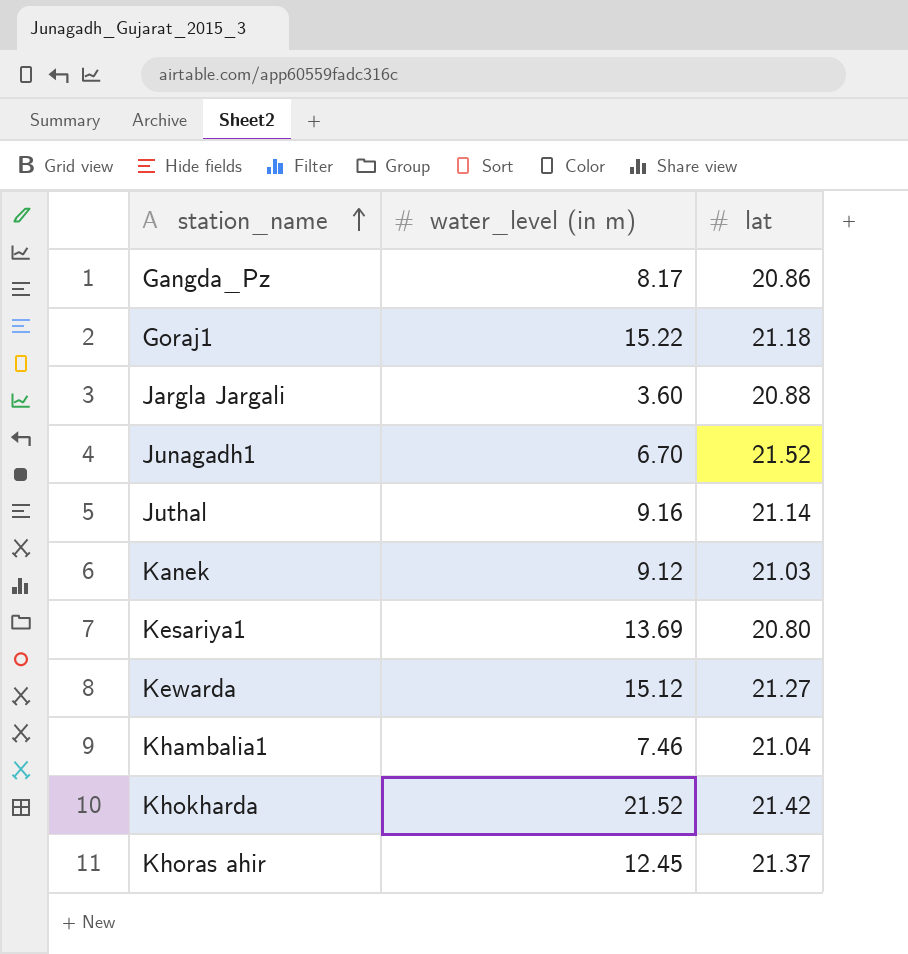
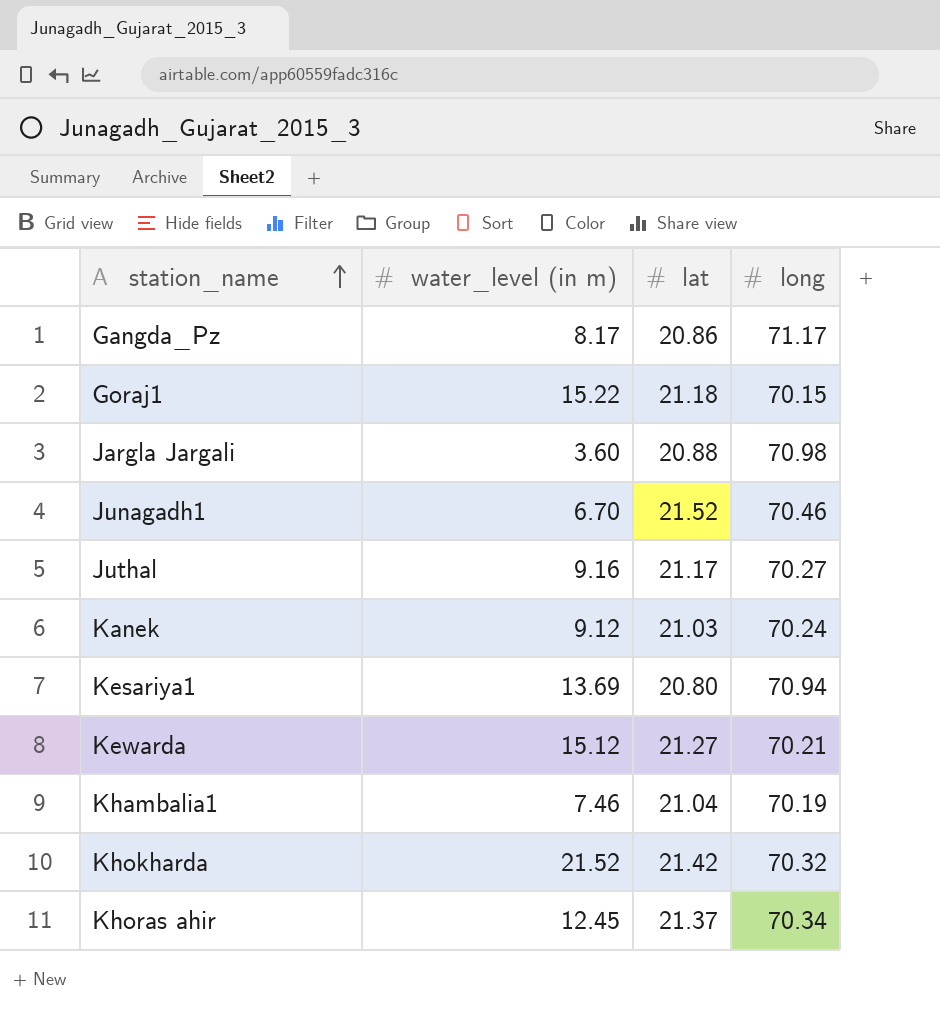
column long | position: none -> 4
Juthal | lat: 21.14 -> 21.17

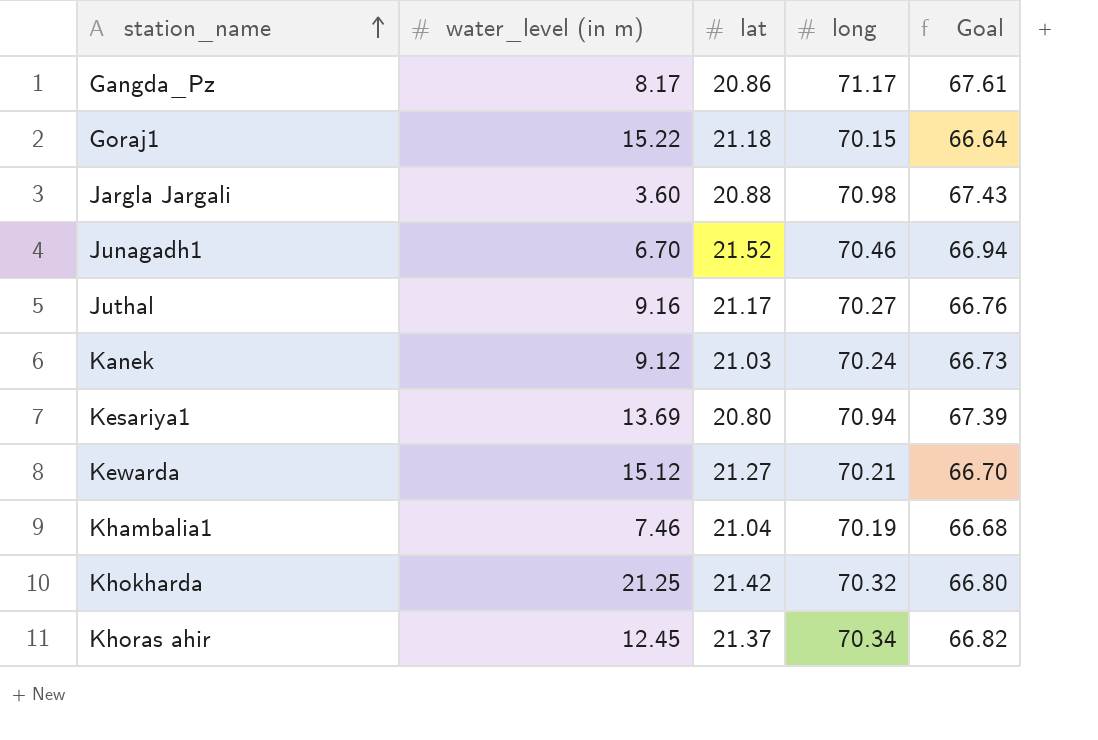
column Goal | formula: none -> [long] * 0.95
Khokharda | water_level (in m): 21.52 -> 21.25

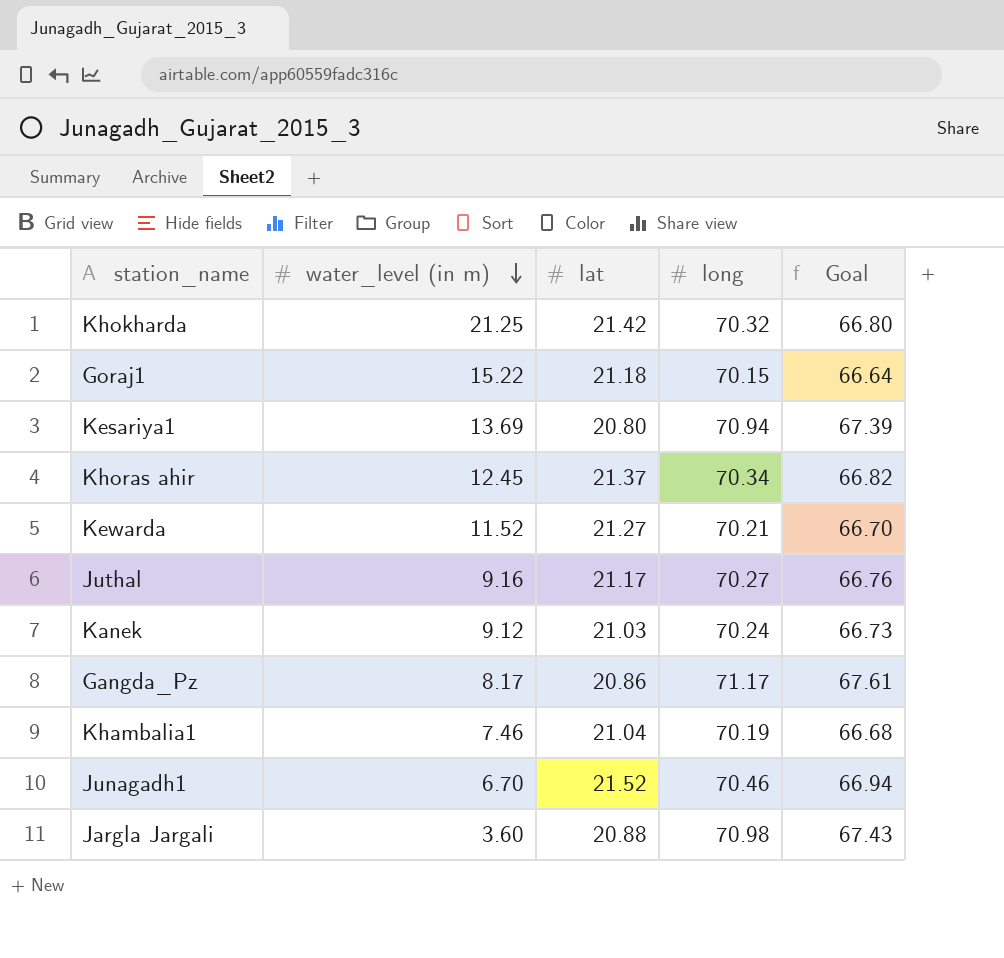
row order: station_name ascending -> water_level (in m) descending
Kewarda | water_level (in m): 15.12 -> 11.52

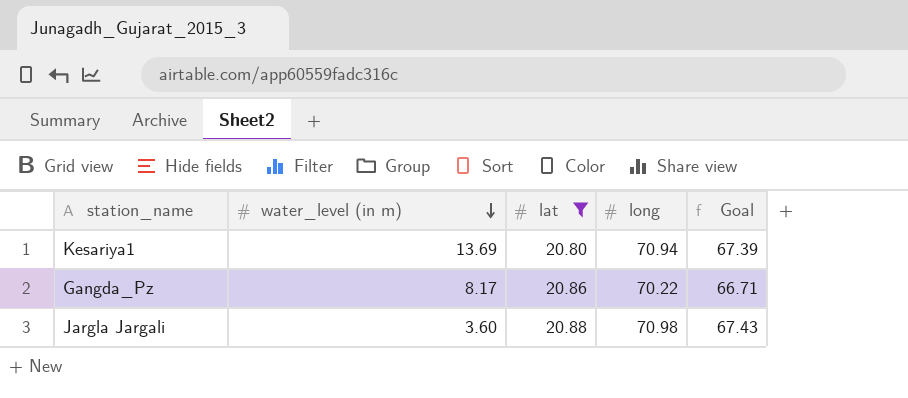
filter: none -> lat <= 20.88
Gangda_Pz | long: 71.17 -> 70.22
Gangda_Pz | Goal: 67.61 -> 66.71

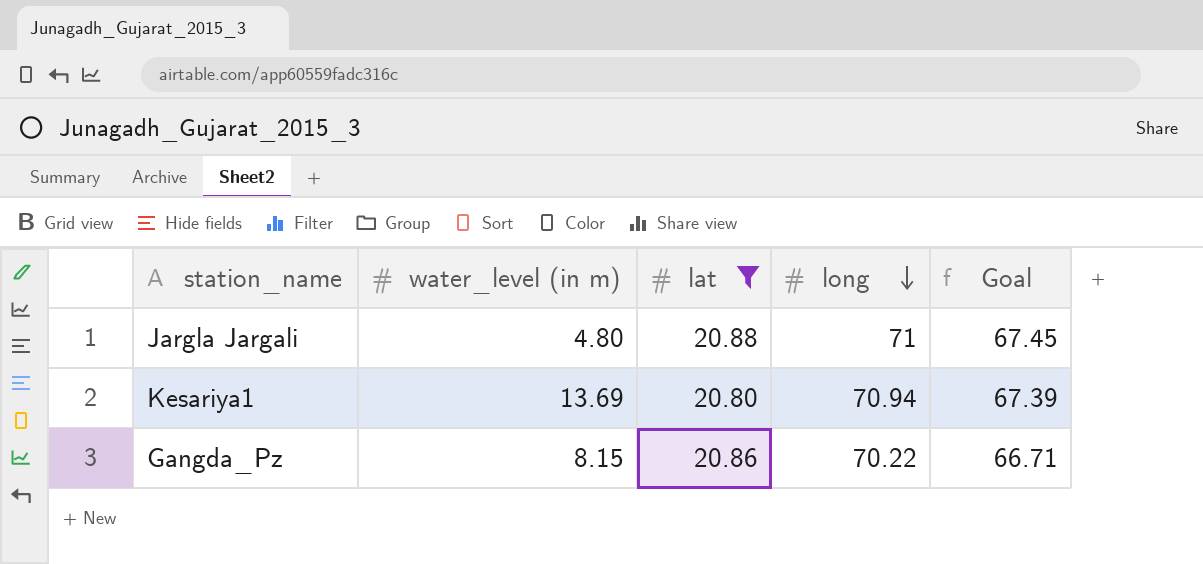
row order: water_level (in m) descending -> long descending
Jargla Jargali | water_level (in m): 3.60 -> 4.80
Jargla Jargali | long: 70.98 -> 71
Jargla Jargali | Goal: 67.43 -> 67.45
Gangda_Pz | water_level (in m): 8.17 -> 8.15

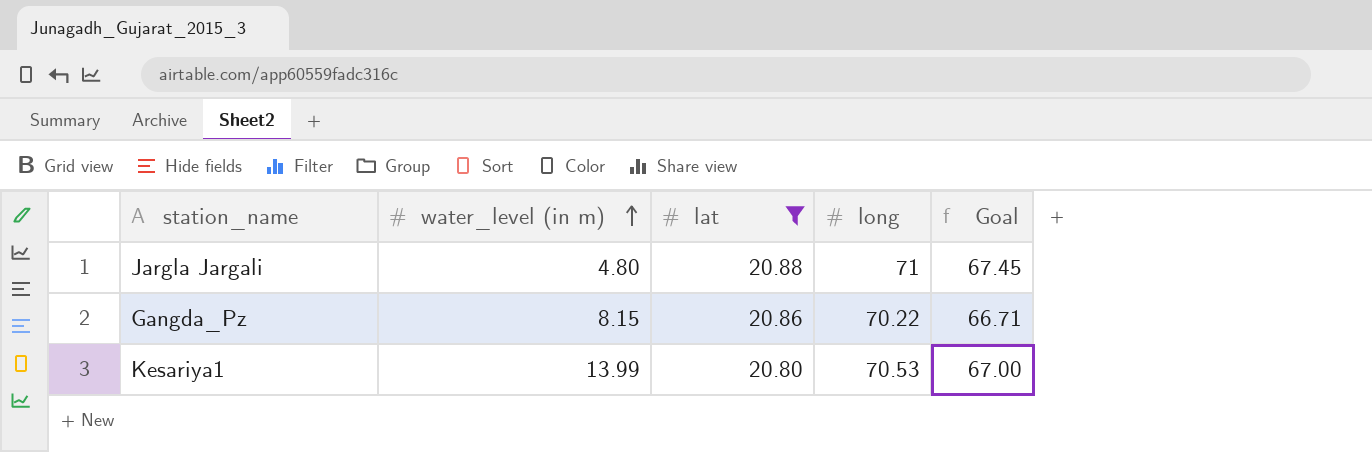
row order: long descending -> water_level (in m) ascending
Kesariya1 | water_level (in m): 13.69 -> 13.99
Kesariya1 | long: 70.94 -> 70.53
Kesariya1 | Goal: 67.39 -> 67.00

